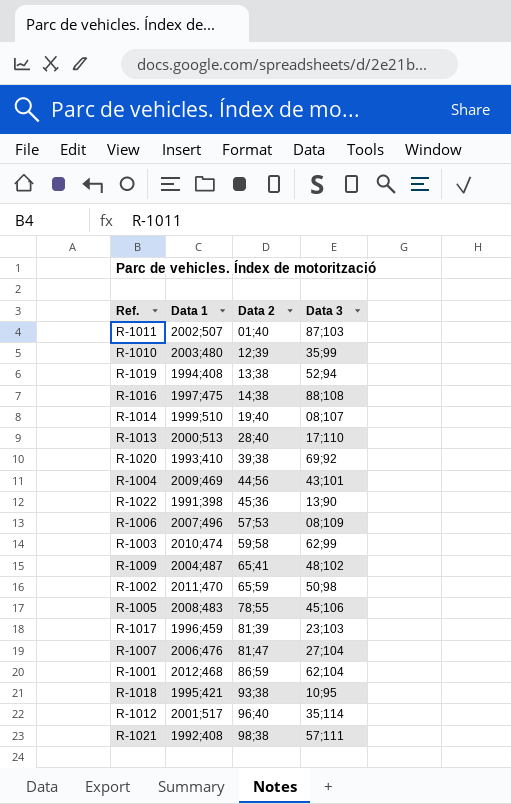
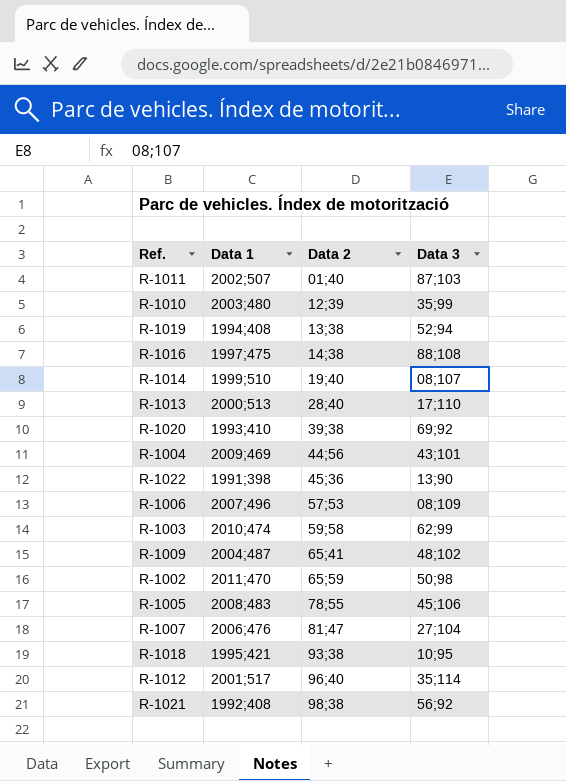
row R-1017: 1996;459 | 81;39 | 23;103 -> none
row R-1001: 2012;468 | 86;59 | 62;104 -> none
R-1021 | Data 3: 57;111 -> 56;92

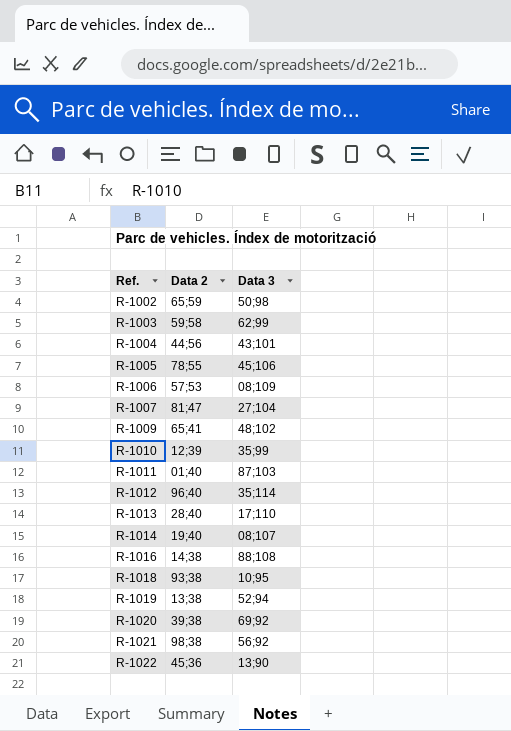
row order: Data 2 ascending -> Ref. ascending
column Data 1 | position: 2 -> none

